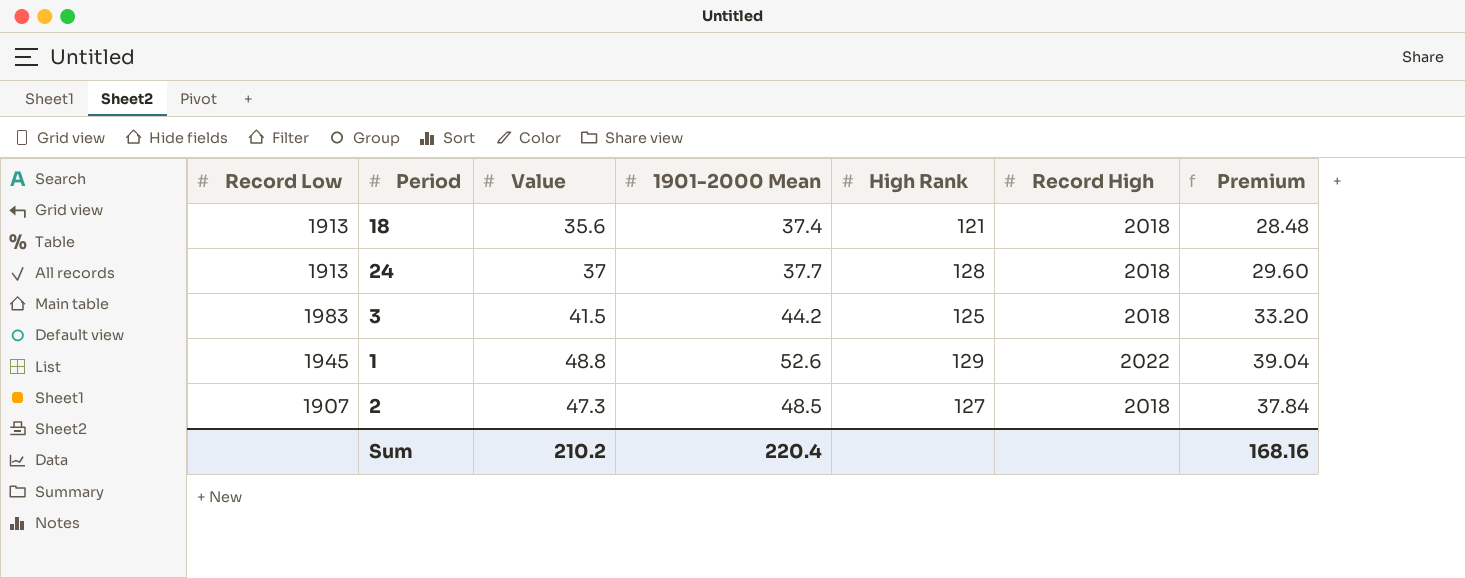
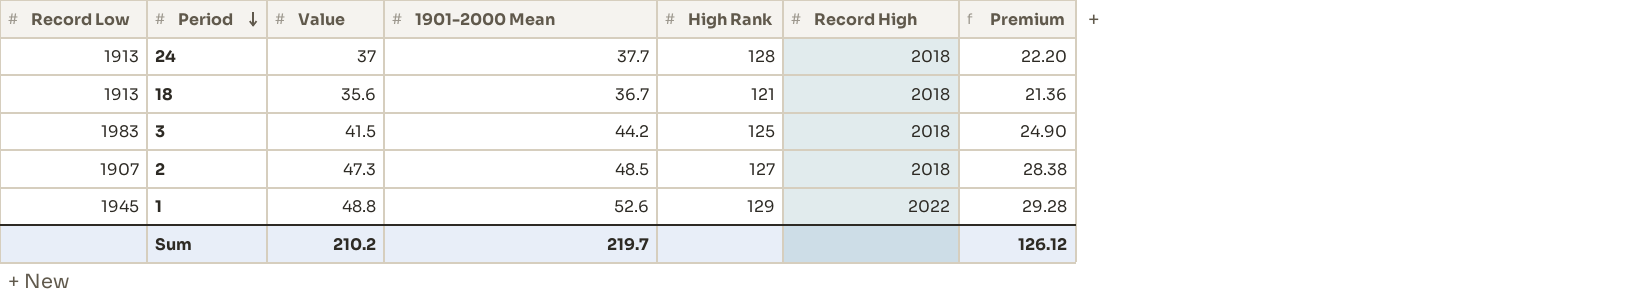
row order: none -> Period descending
column Premium | formula: [Value] * 0.8 -> [Value] * 0.6
18 | 1901-2000 Mean: 37.4 -> 36.7
Sum | 1901-2000 Mean: 220.4 -> 219.7
Sum | Premium: 168.16 -> 126.12

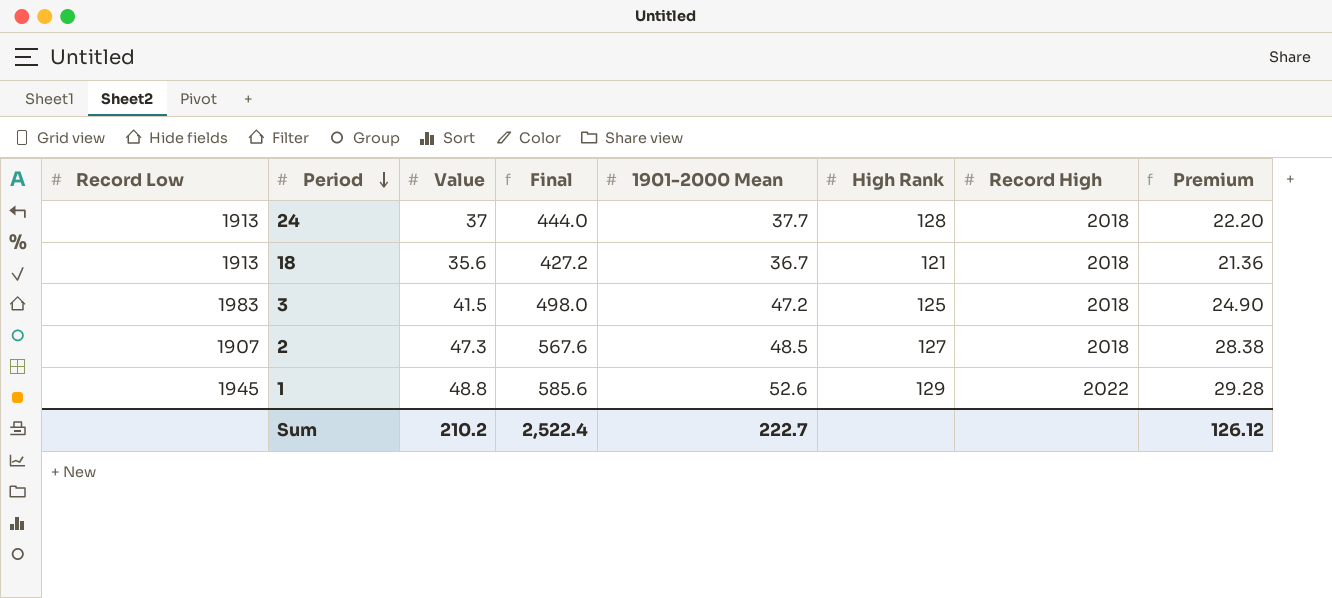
column Final | formula: none -> [Value] * 12
3 | 1901-2000 Mean: 44.2 -> 47.2
Sum | 1901-2000 Mean: 219.7 -> 222.7

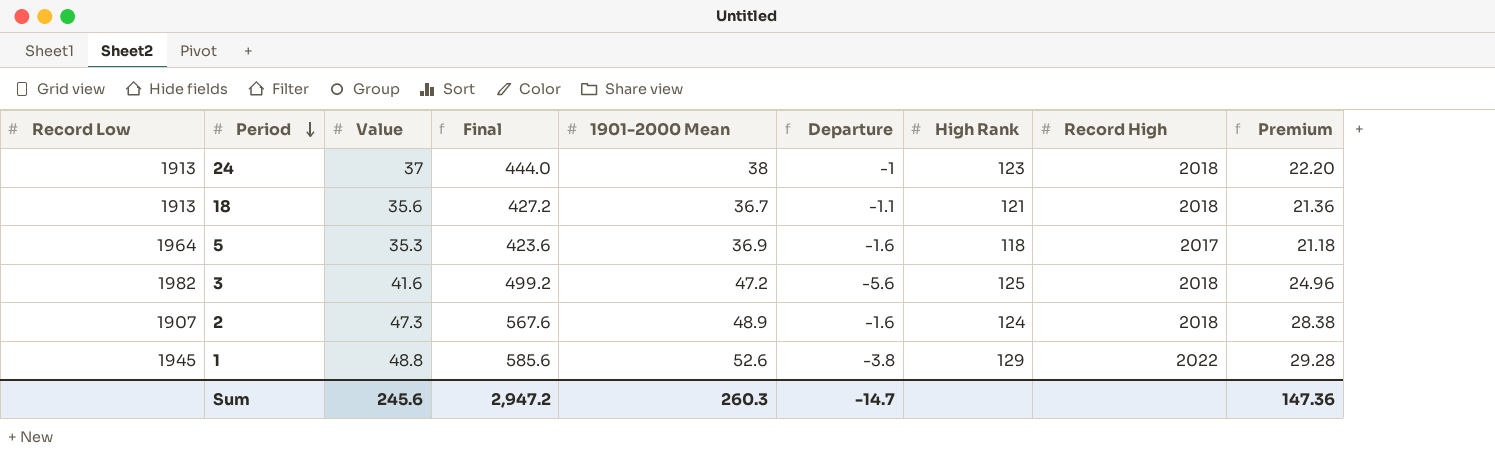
column Departure | formula: none -> [Value] - [1901-2000 Mean]
24 | 1901-2000 Mean: 37.7 -> 38
24 | High Rank: 128 -> 123
row 5: none -> 1964 | 35.3 | 423.6 | 36.9 | -1.6 | 118 | 2017 | 21.18
3 | Record Low: 1983 -> 1982
3 | Value: 41.5 -> 41.6
3 | Final: 498.0 -> 499.2
3 | Premium: 24.90 -> 24.96
2 | 1901-2000 Mean: 48.5 -> 48.9
2 | High Rank: 127 -> 124
Sum | Value: 210.2 -> 245.6
Sum | Final: 2,522.4 -> 2,947.2
Sum | 1901-2000 Mean: 222.7 -> 260.3
Sum | Premium: 126.12 -> 147.36

